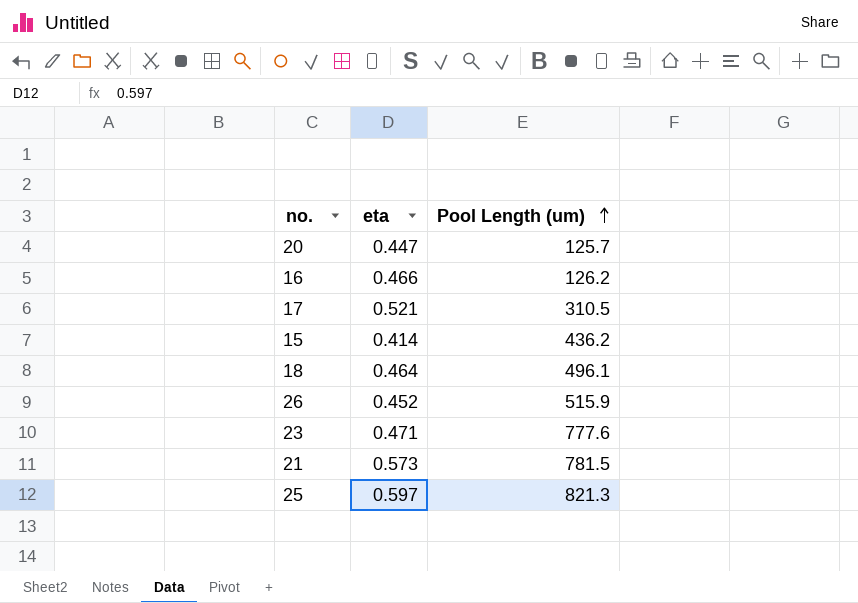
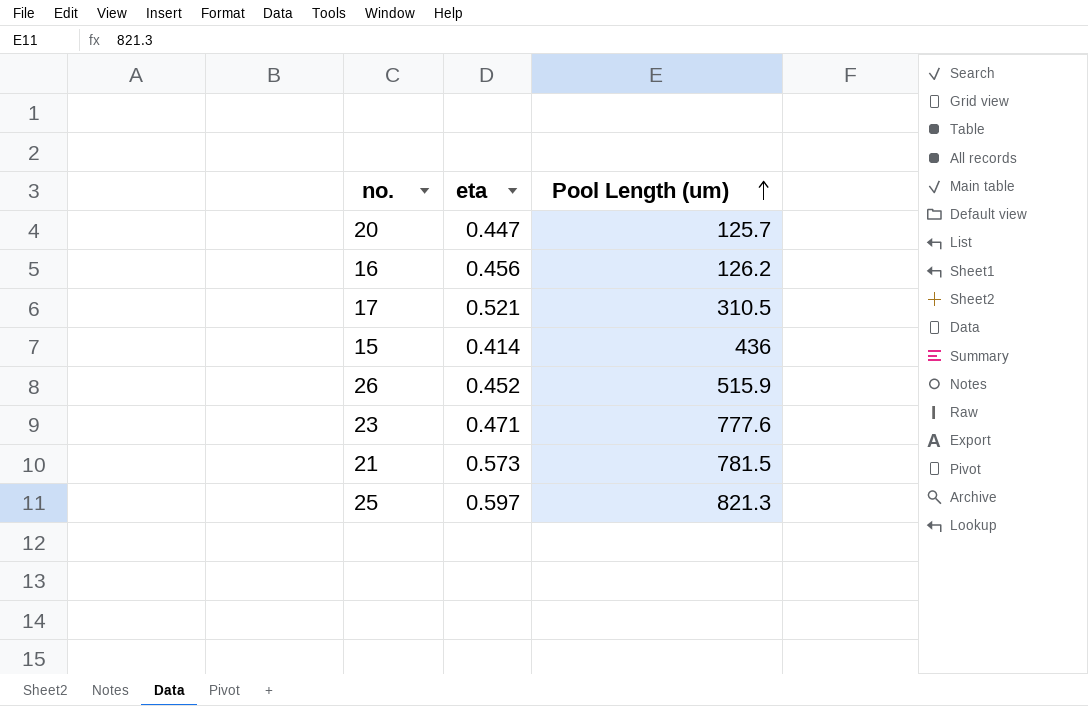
row 18: 0.464 | 496.1 -> none
16 | eta: 0.466 -> 0.456
15 | Pool Length (um): 436.2 -> 436

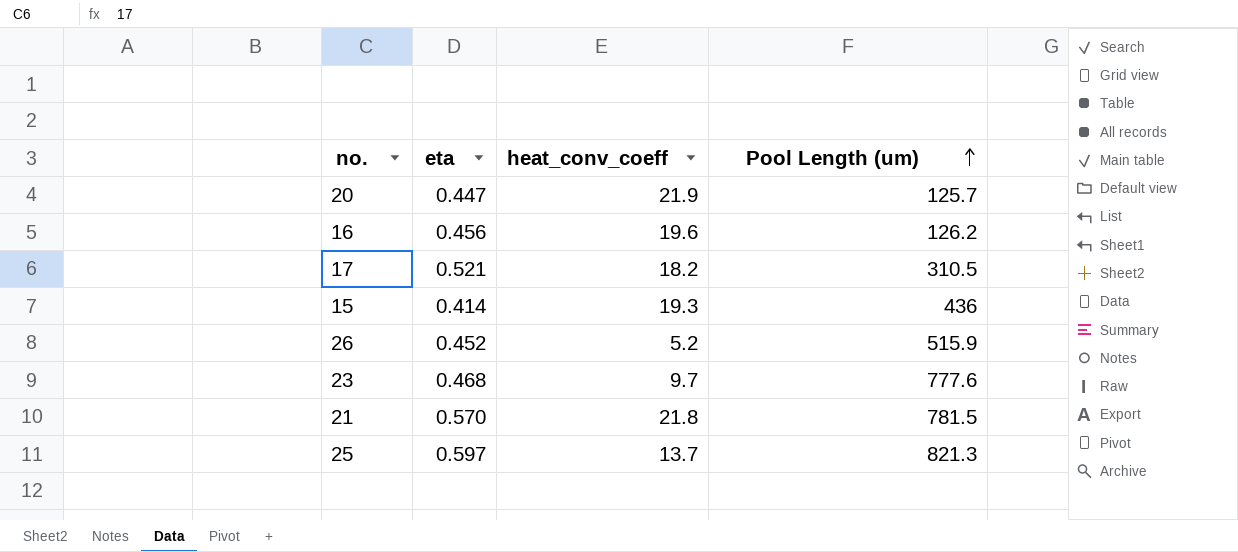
column heat_conv_coeff | position: none -> 3
23 | eta: 0.471 -> 0.468
21 | eta: 0.573 -> 0.570

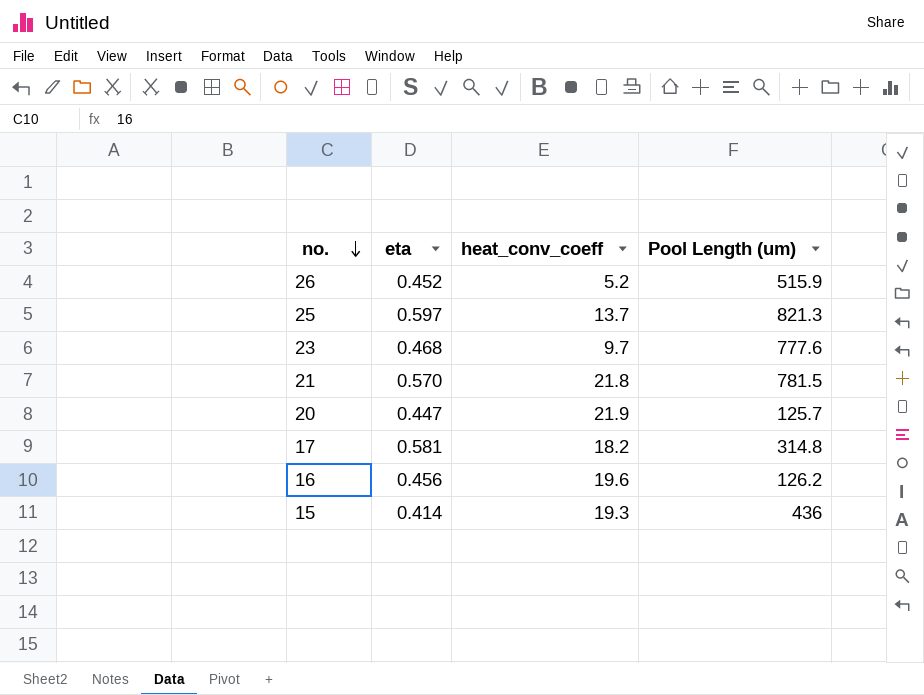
row order: Pool Length (um) ascending -> no. descending
17 | eta: 0.521 -> 0.581
17 | Pool Length (um): 310.5 -> 314.8

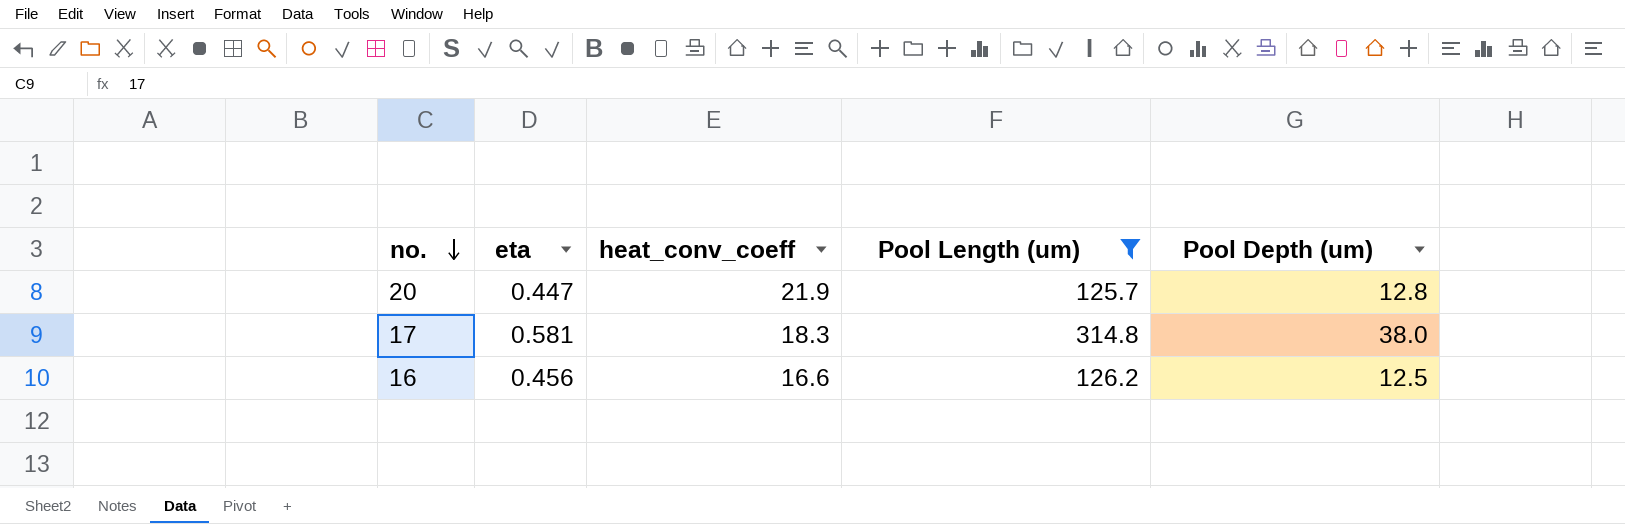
filter: none -> Pool Length (um) <= 314.8
column Pool Depth (um) | position: none -> 5
17 | heat_conv_coeff: 18.2 -> 18.3
16 | heat_conv_coeff: 19.6 -> 16.6

